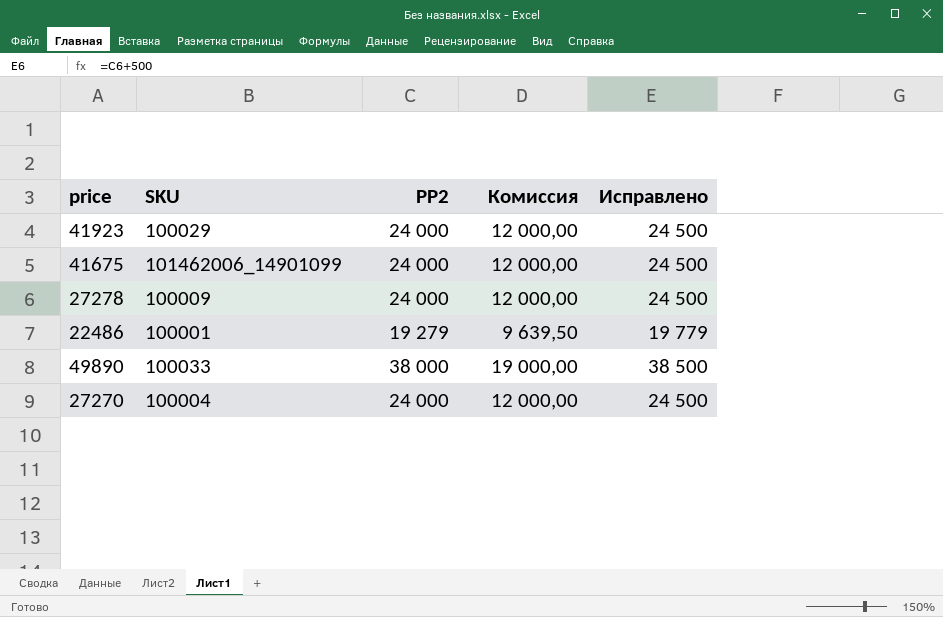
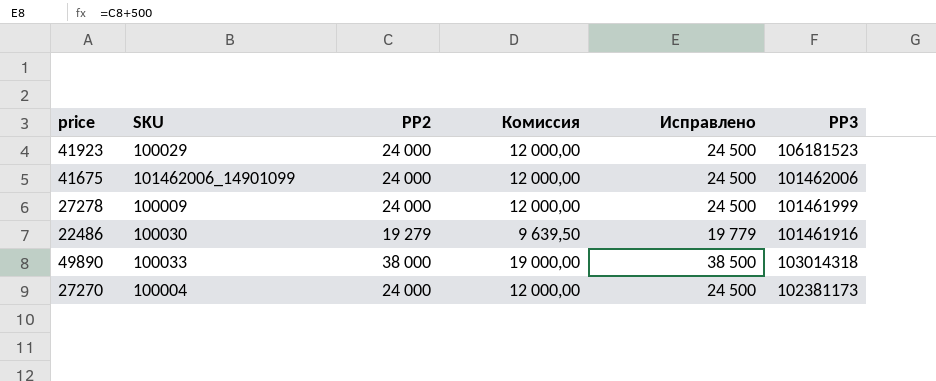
column PP3 | position: none -> 6
22486 | SKU: 100001 -> 100030

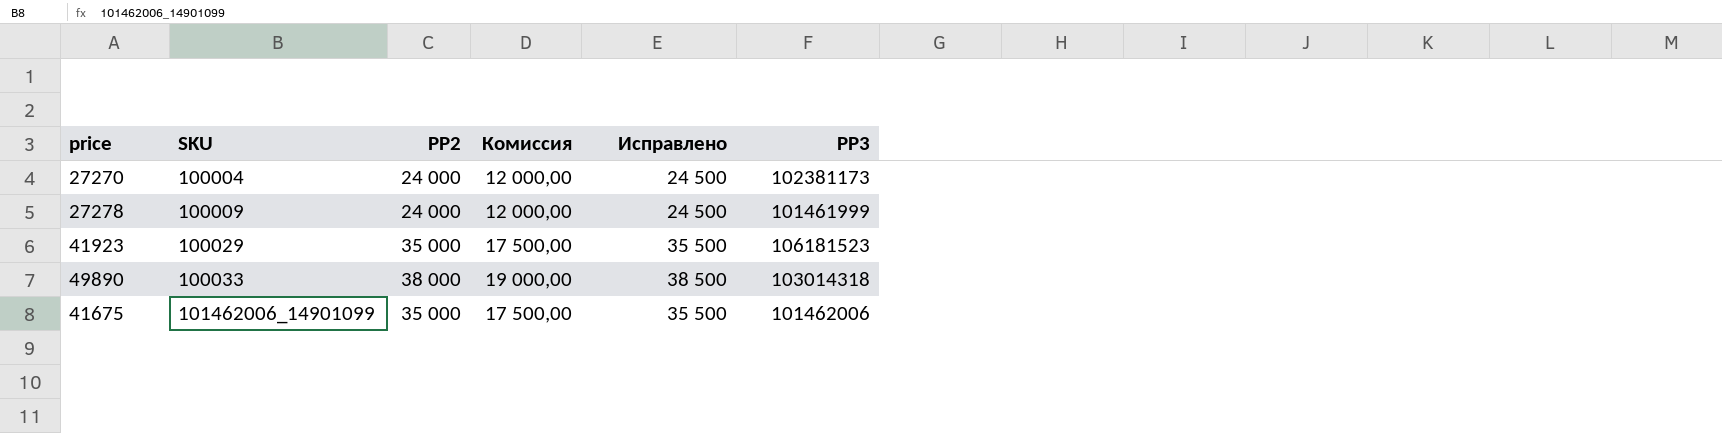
row order: none -> SKU ascending
row 22486: 100030 | 19 279 | 9 639,50 | 19 779 | 101461916 -> none
41923 | PP2: 24 000 -> 35 000
41923 | Комиссия: 12 000,00 -> 17 500,00
41923 | Исправлено: 24 500 -> 35 500
41675 | PP2: 24 000 -> 35 000
41675 | Комиссия: 12 000,00 -> 17 500,00
41675 | Исправлено: 24 500 -> 35 500

